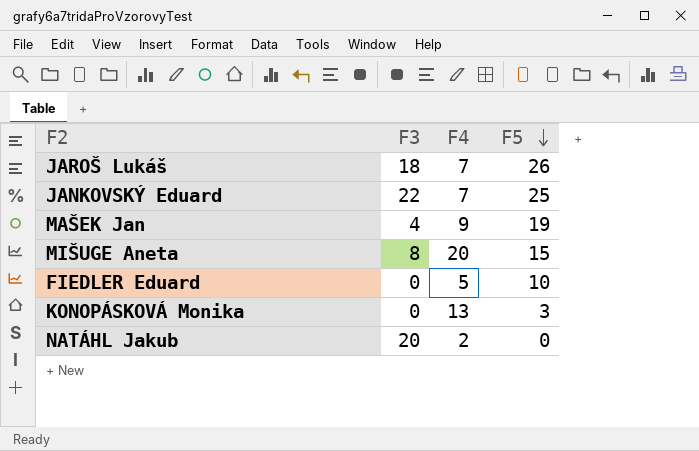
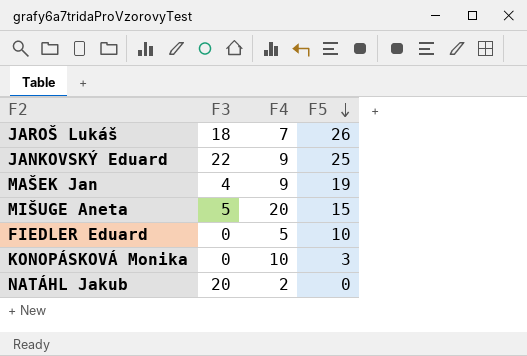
JANKOVSKÝ Eduard | F4: 7 -> 9
MIŠUGE Aneta | F3: 8 -> 5
KONOPÁSKOVÁ Monika | F4: 13 -> 10

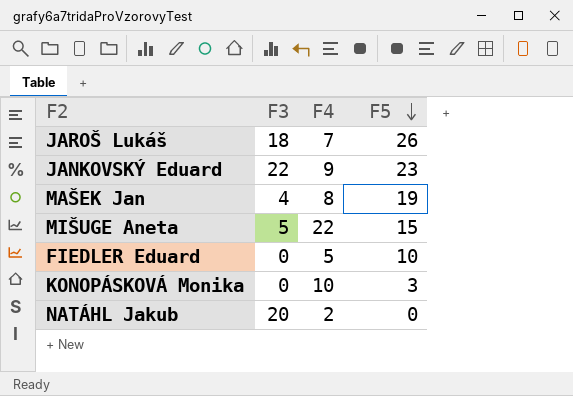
JANKOVSKÝ Eduard | F5: 25 -> 23
MAŠEK Jan | F4: 9 -> 8
MIŠUGE Aneta | F4: 20 -> 22

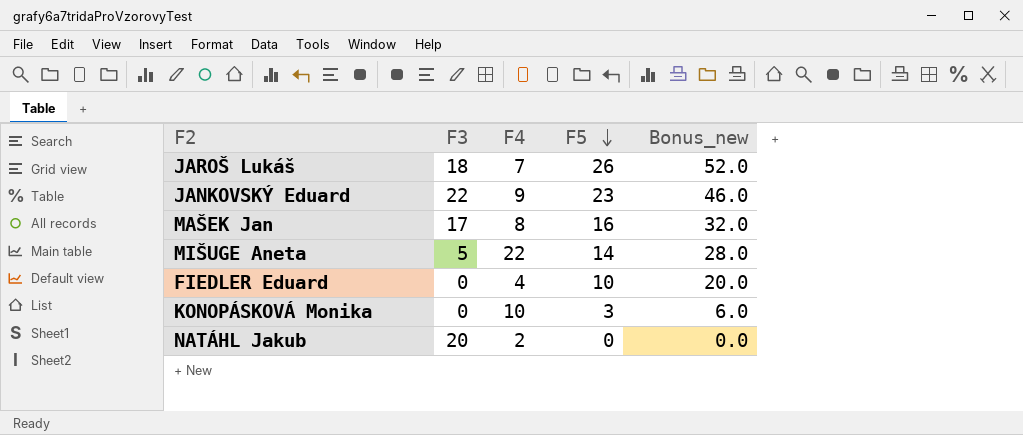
column Bonus_new | formula: none -> [F5] * 2
MAŠEK Jan | F3: 4 -> 17
MAŠEK Jan | F5: 19 -> 16
MIŠUGE Aneta | F5: 15 -> 14
FIEDLER Eduard | F4: 5 -> 4

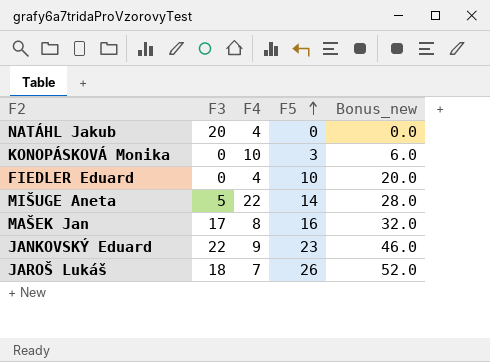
row order: F5 descending -> F5 ascending
NATÁHL Jakub | F4: 2 -> 4

